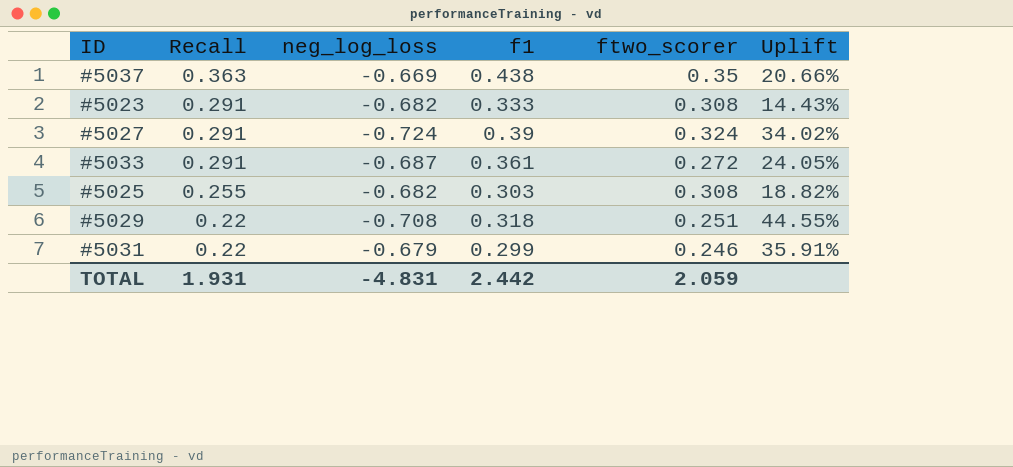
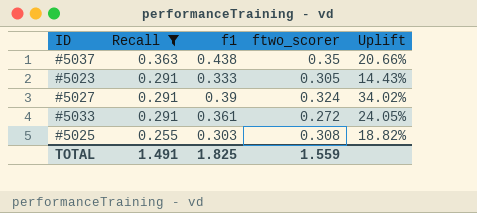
filter: none -> Recall != 0.22
column neg_log_loss | position: 3 -> none
#5023 | ftwo_scorer: 0.308 -> 0.305
TOTAL | Recall: 1.931 -> 1.491
TOTAL | f1: 2.442 -> 1.825
TOTAL | ftwo_scorer: 2.059 -> 1.559

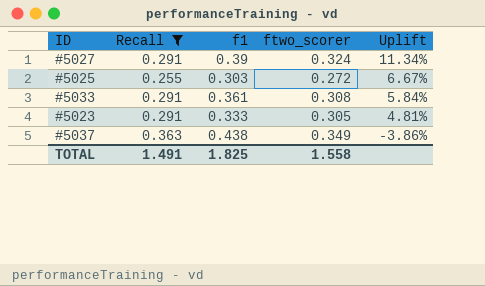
row order: Recall descending -> Uplift descending
column Uplift | formula: ([f1] - [Recall]) / [Recall] -> ([ftwo_scorer] - [Recall]) / [Recall]
#5025 | ftwo_scorer: 0.308 -> 0.272
#5033 | ftwo_scorer: 0.272 -> 0.308
#5037 | ftwo_scorer: 0.35 -> 0.349
TOTAL | ftwo_scorer: 1.559 -> 1.558

